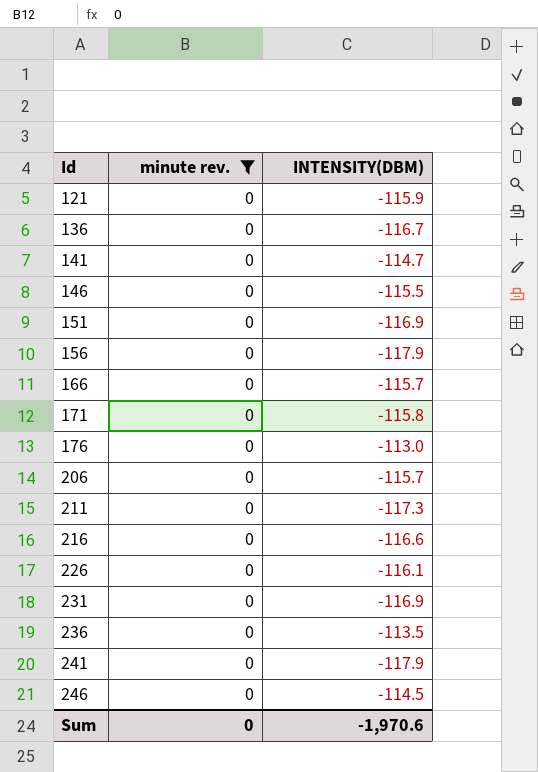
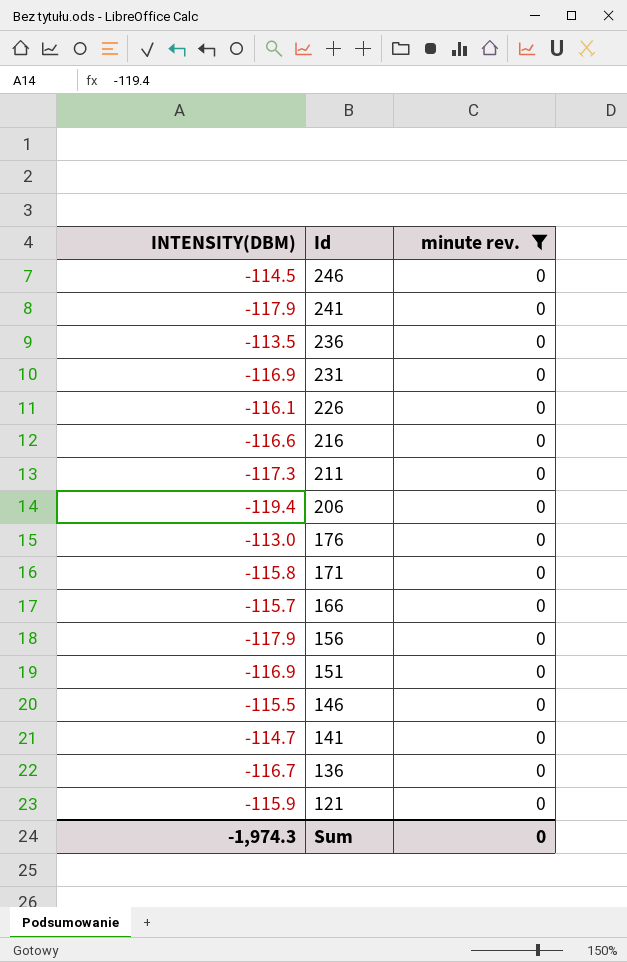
row order: Id ascending -> Id descending
column INTENSITY(DBM) | position: 3 -> 1
206 | INTENSITY(DBM): -115.7 -> -119.4
Sum | INTENSITY(DBM): -1,970.6 -> -1,974.3

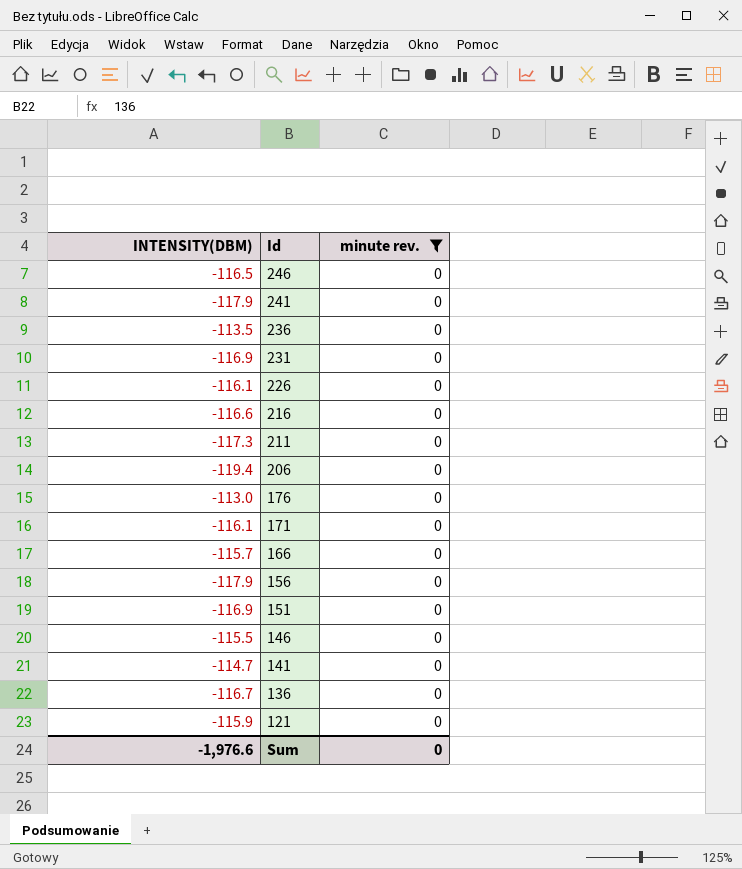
246 | INTENSITY(DBM): -114.5 -> -116.5
171 | INTENSITY(DBM): -115.8 -> -116.1
Sum | INTENSITY(DBM): -1,974.3 -> -1,976.6

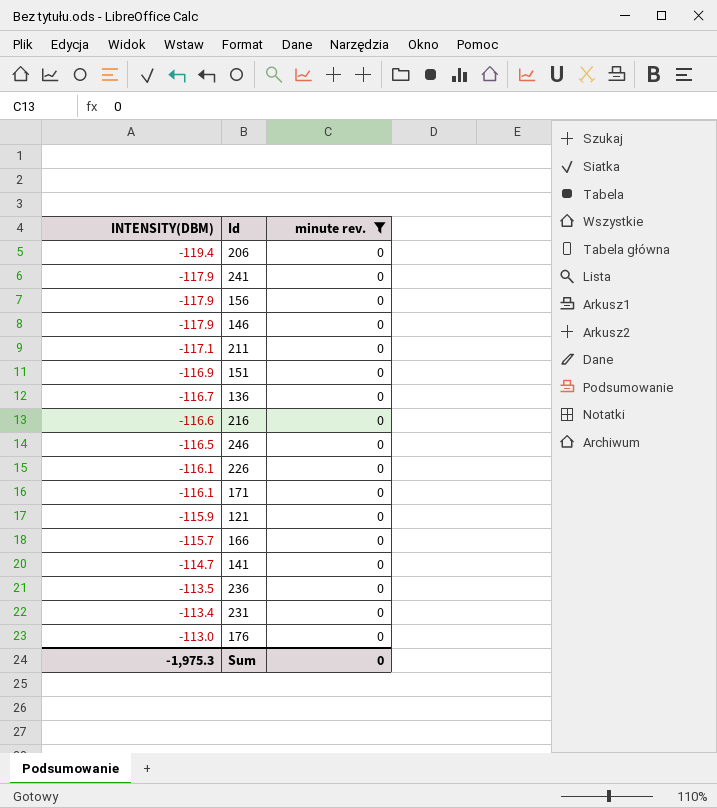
row order: Id descending -> INTENSITY(DBM) ascending
146 | INTENSITY(DBM): -115.5 -> -117.9
211 | INTENSITY(DBM): -117.3 -> -117.1
231 | INTENSITY(DBM): -116.9 -> -113.4
Sum | INTENSITY(DBM): -1,976.6 -> -1,975.3

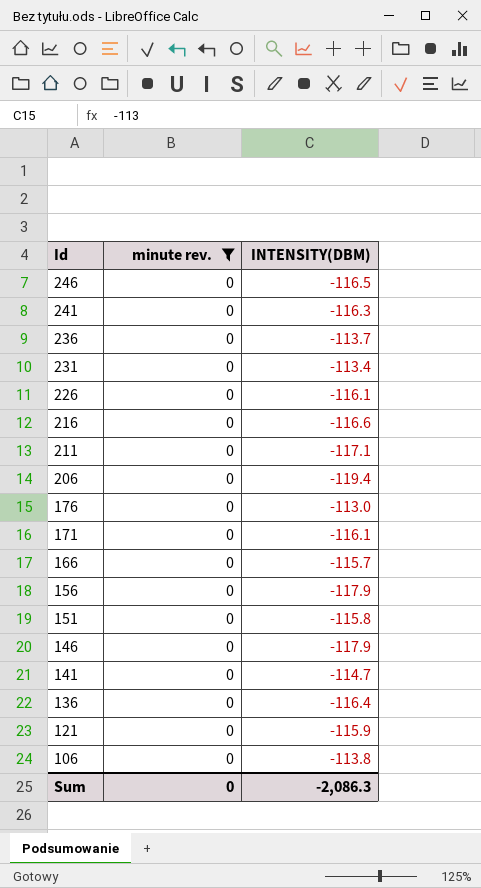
row order: INTENSITY(DBM) ascending -> Id descending
column INTENSITY(DBM) | position: 1 -> 3
241 | INTENSITY(DBM): -117.9 -> -116.3
236 | INTENSITY(DBM): -113.5 -> -113.7
151 | INTENSITY(DBM): -116.9 -> -115.8
136 | INTENSITY(DBM): -116.7 -> -116.4
row 106: none -> 0 | -113.8
Sum | INTENSITY(DBM): -1,975.3 -> -2,086.3

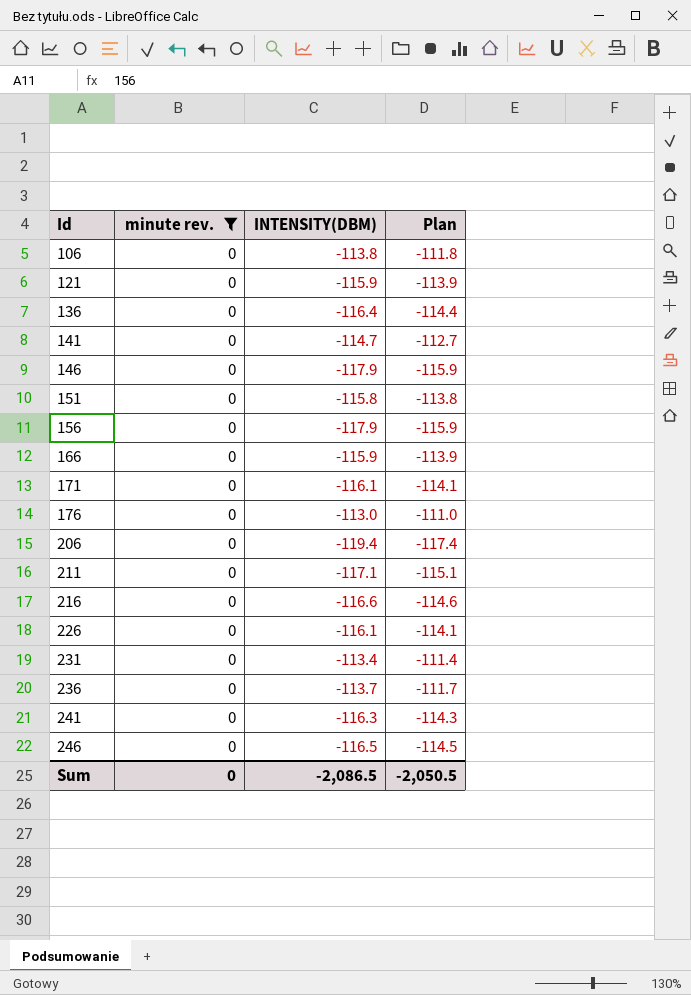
row order: Id descending -> Id ascending
column Plan | formula: none -> [INTENSITY(DBM)] + 2
166 | INTENSITY(DBM): -115.7 -> -115.9
Sum | INTENSITY(DBM): -2,086.3 -> -2,086.5

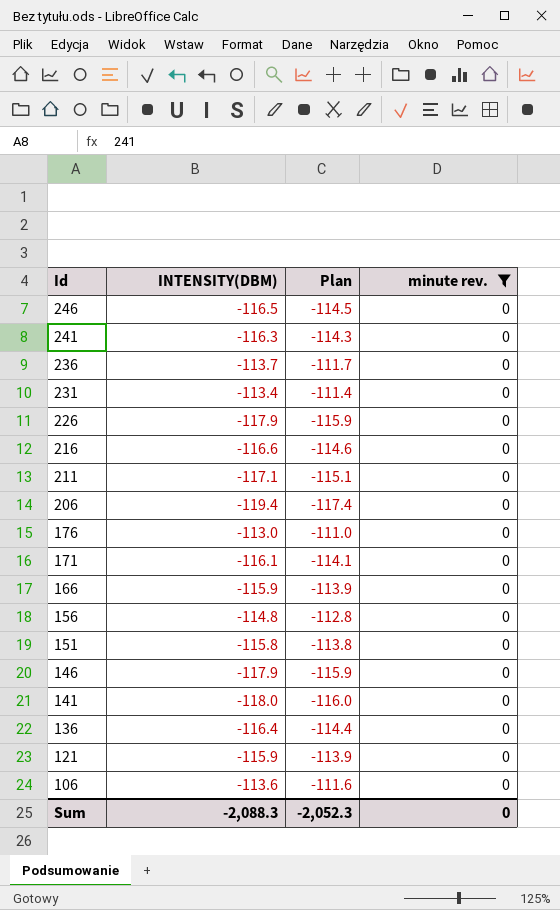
row order: Id ascending -> Id descending
column minute rev. | position: 2 -> 4
226 | INTENSITY(DBM): -116.1 -> -117.9
226 | Plan: -114.1 -> -115.9
156 | INTENSITY(DBM): -117.9 -> -114.8
156 | Plan: -115.9 -> -112.8
141 | INTENSITY(DBM): -114.7 -> -118.0
141 | Plan: -112.7 -> -116.0
106 | INTENSITY(DBM): -113.8 -> -113.6
106 | Plan: -111.8 -> -111.6
Sum | INTENSITY(DBM): -2,086.5 -> -2,088.3
Sum | Plan: -2,050.5 -> -2,052.3

